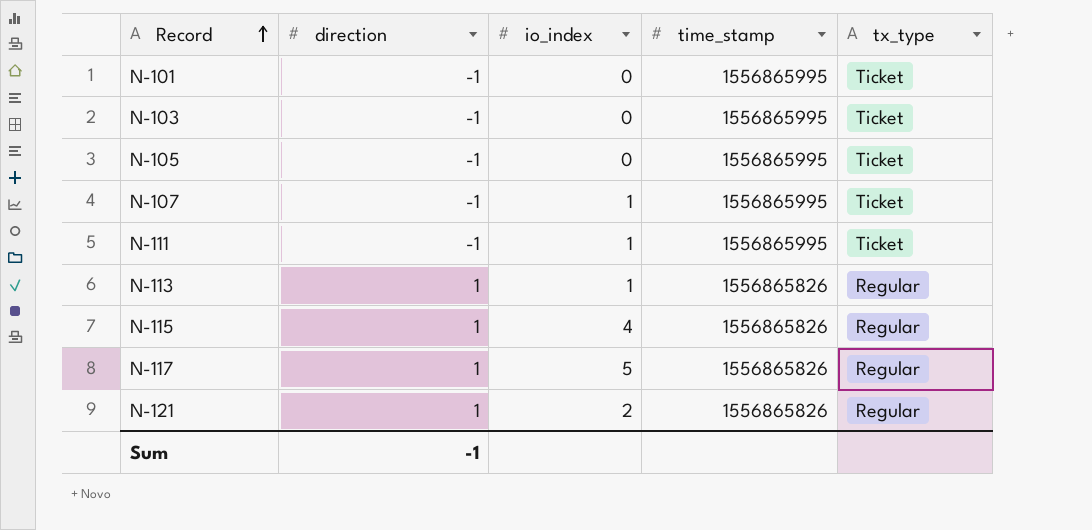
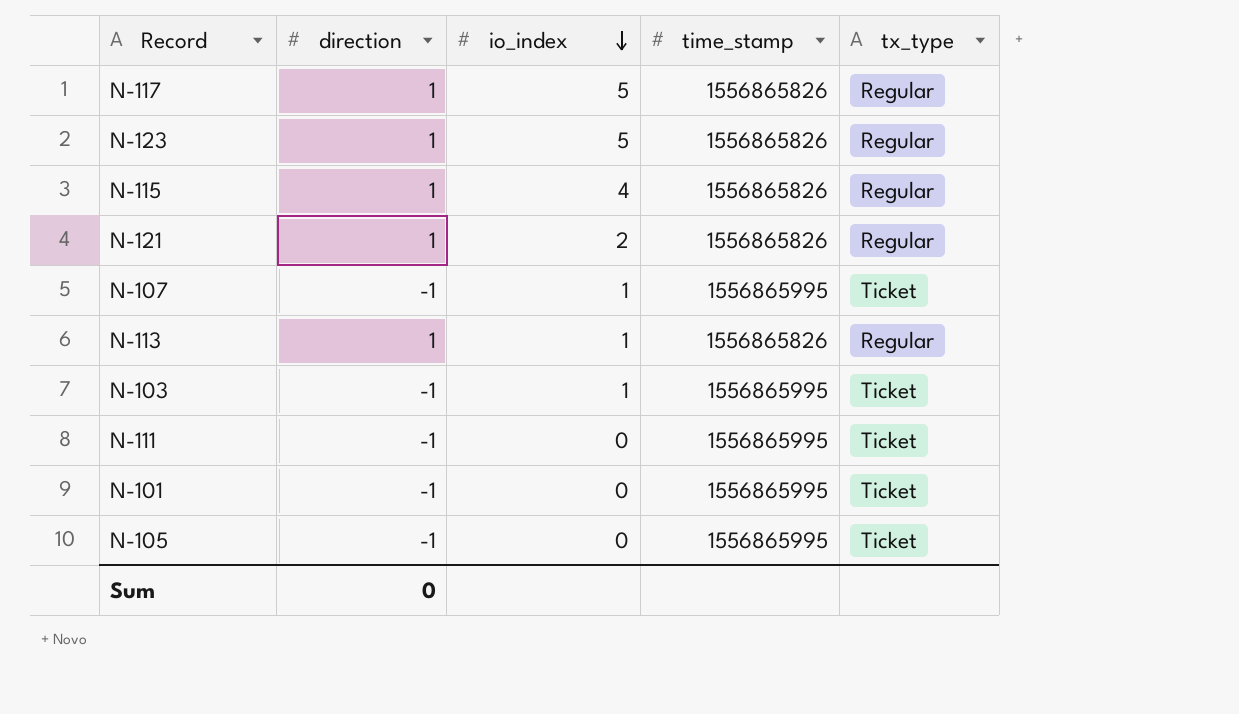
row order: Record ascending -> io_index descending
row N-123: none -> 1 | 5 | 1556865826 | Regular
N-103 | io_index: 0 -> 1
N-111 | io_index: 1 -> 0
Sum | direction: -1 -> 0

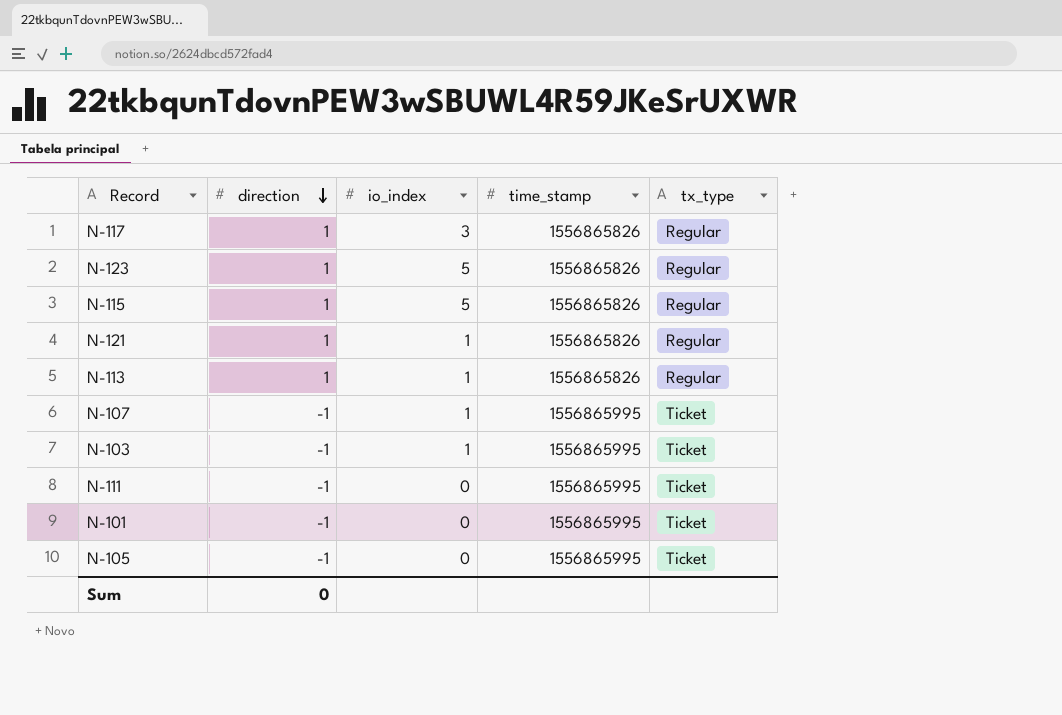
row order: io_index descending -> direction descending
N-117 | io_index: 5 -> 3
N-115 | io_index: 4 -> 5
N-121 | io_index: 2 -> 1

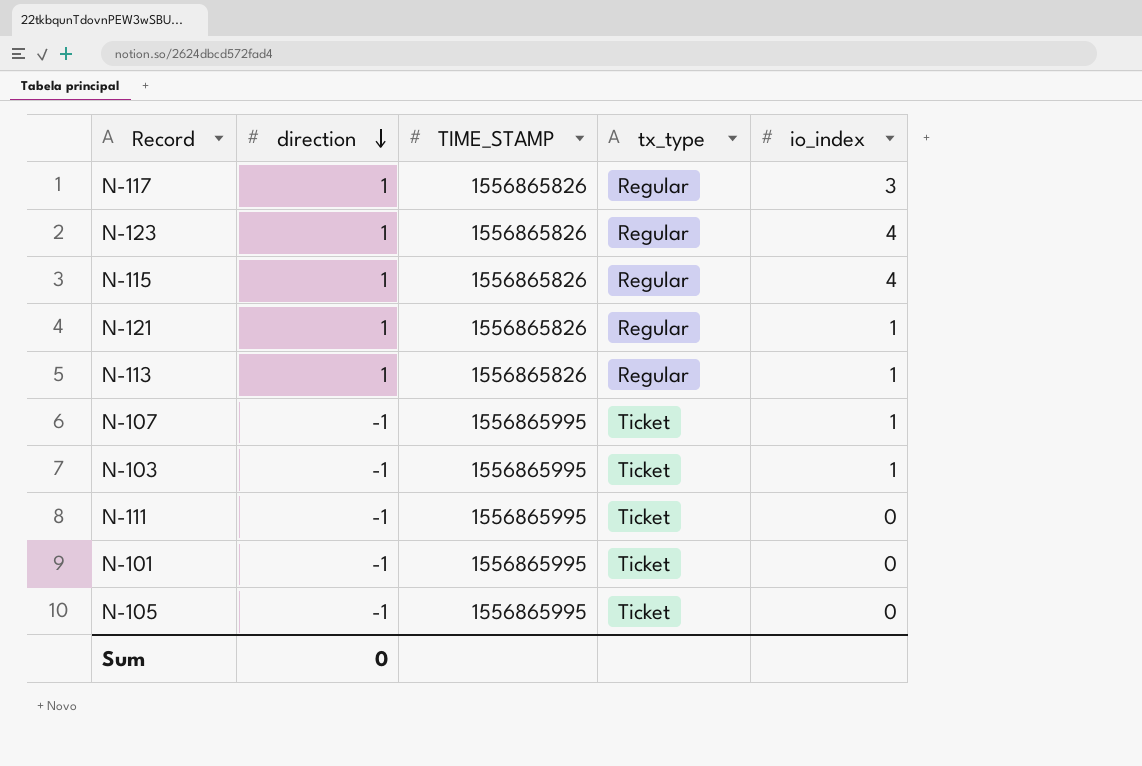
column name: time_stamp -> TIME_STAMP
column io_index | position: 3 -> 5
N-123 | io_index: 5 -> 4
N-115 | io_index: 5 -> 4

